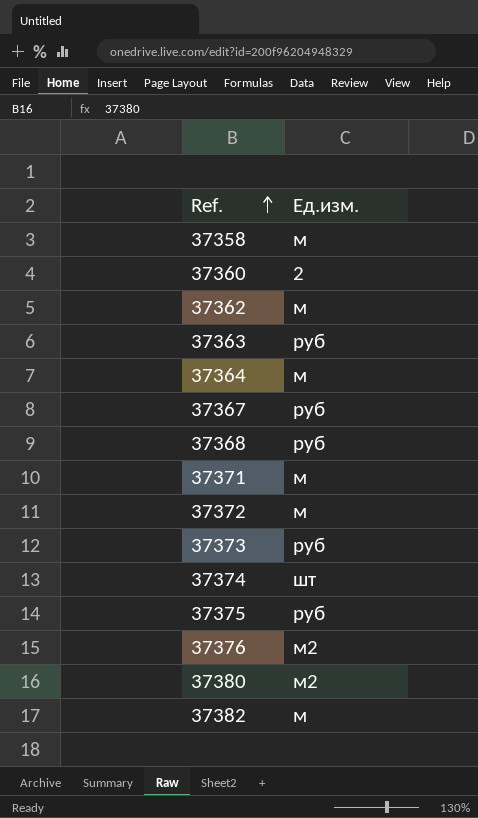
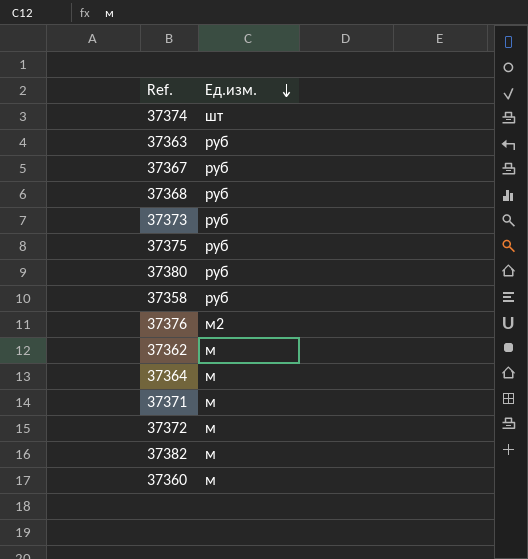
row order: Ref. ascending -> Ед.изм. descending
37380 | Ед.изм.: м2 -> руб
37358 | Ед.изм.: м -> руб
37360 | Ед.изм.: 2 -> м

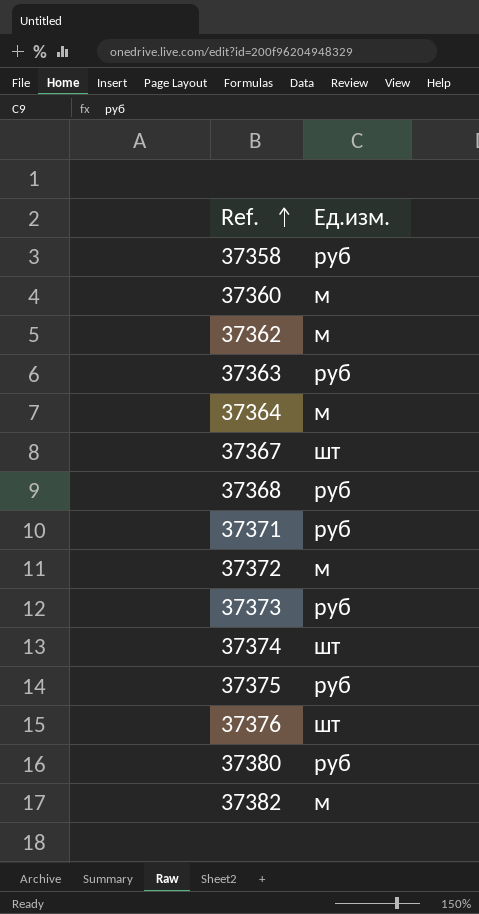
row order: Ед.изм. descending -> Ref. ascending
37367 | Ед.изм.: руб -> шт
37371 | Ед.изм.: м -> руб
37376 | Ед.изм.: м2 -> шт

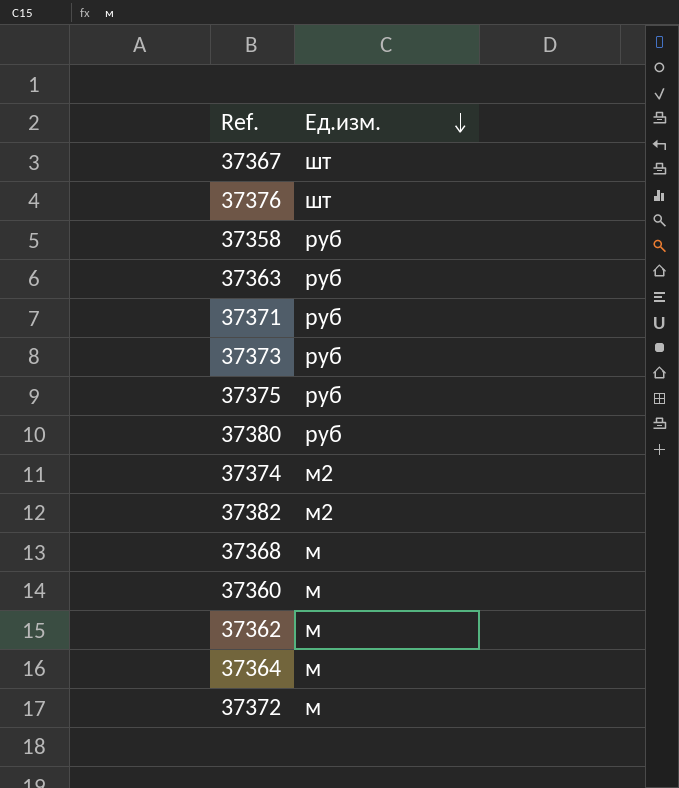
row order: Ref. ascending -> Ед.изм. descending
37374 | Ед.изм.: шт -> м2
37382 | Ед.изм.: м -> м2
37368 | Ед.изм.: руб -> м

